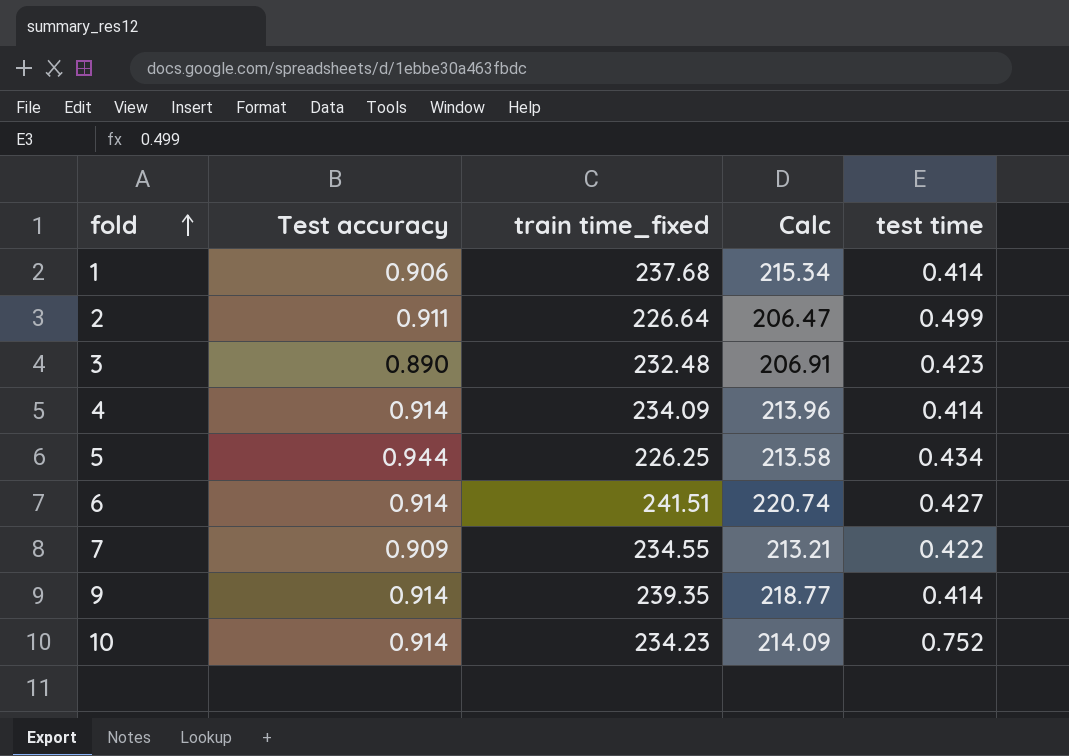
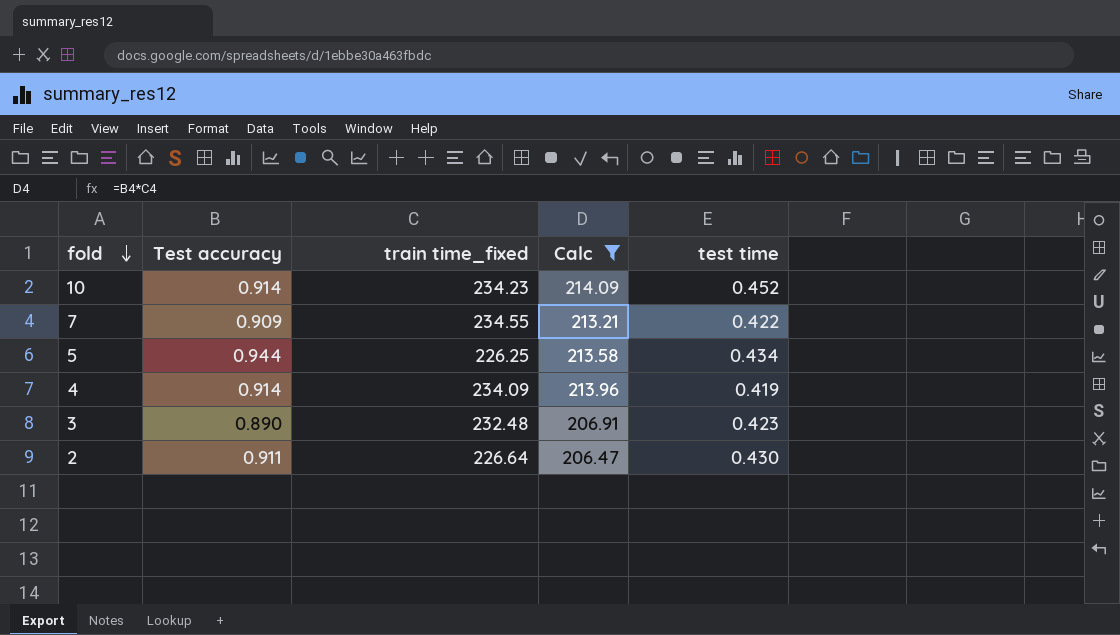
filter: none -> Calc <= 214.09
row order: fold ascending -> fold descending
10 | test time: 0.752 -> 0.452
4 | test time: 0.414 -> 0.419
2 | test time: 0.499 -> 0.430

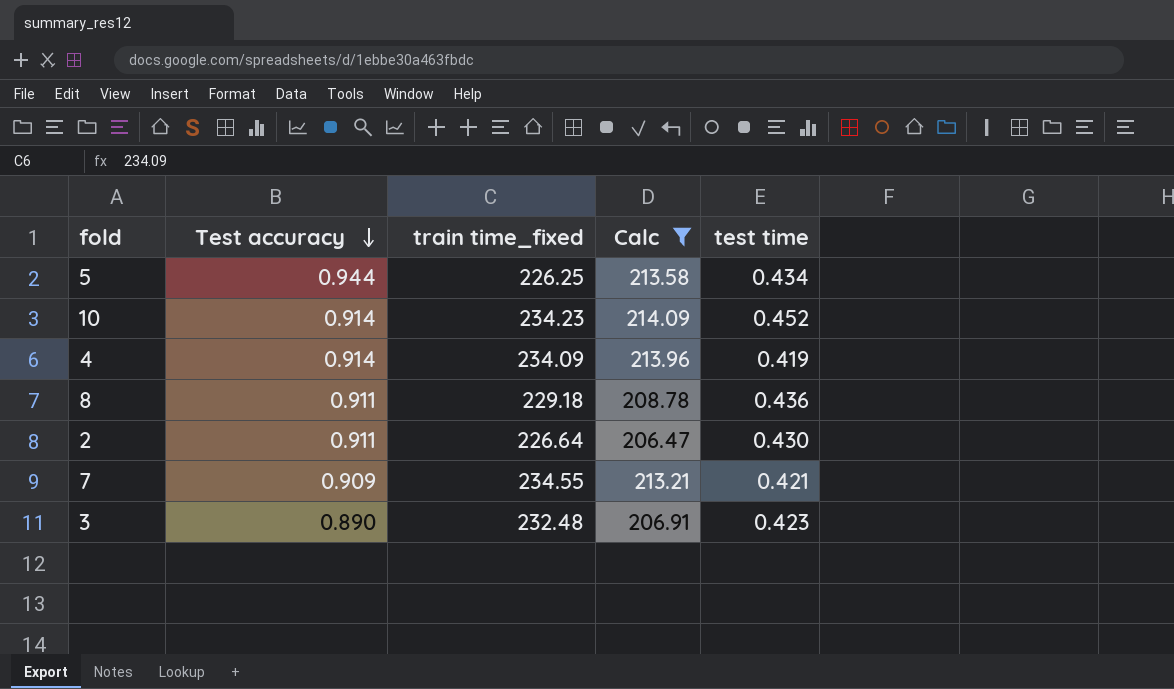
row order: fold descending -> Test accuracy descending
row 8: none -> 0.911 | 229.18 | 208.78 | 0.436
7 | test time: 0.422 -> 0.421

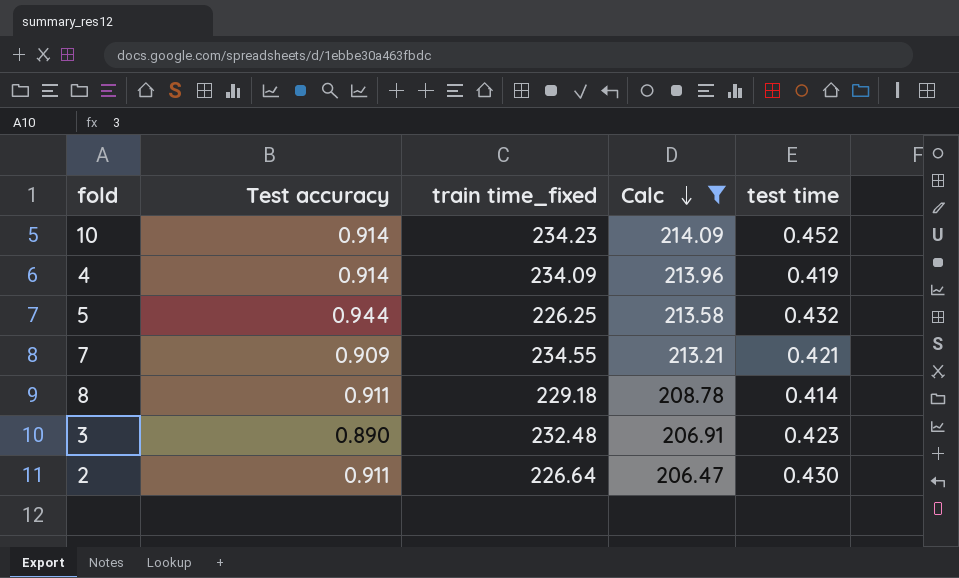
row order: Test accuracy descending -> Calc descending
5 | test time: 0.434 -> 0.432
8 | test time: 0.436 -> 0.414

